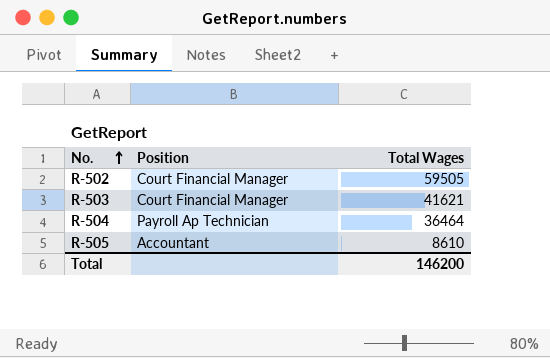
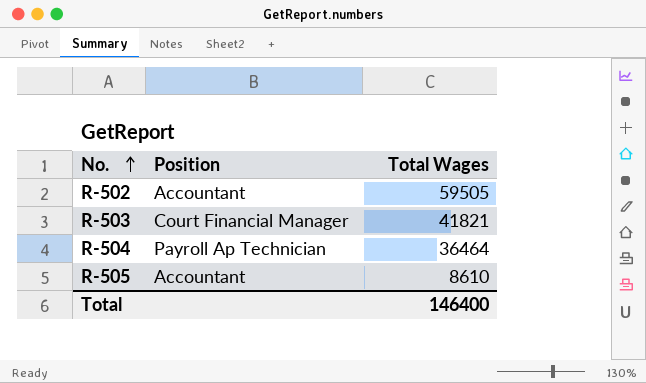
R-502 | Position: Court Financial Manager -> Accountant
R-503 | Total Wages: 41621 -> 41821
Total | Total Wages: 146200 -> 146400

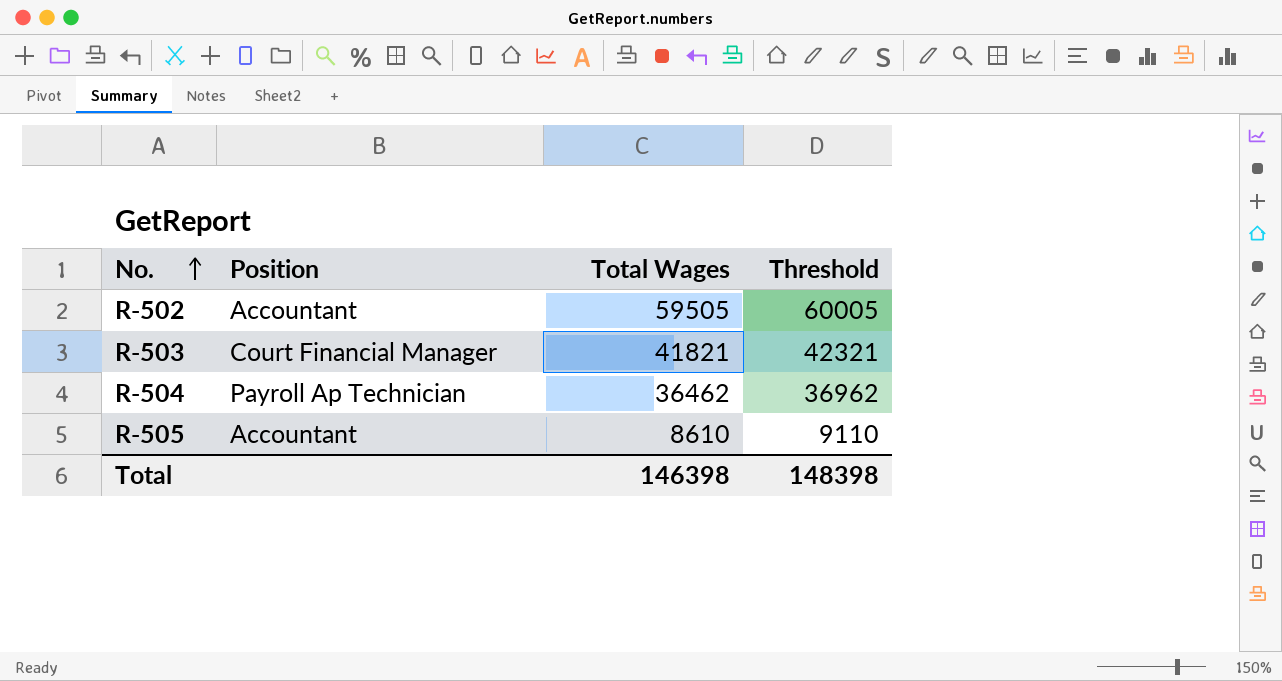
column Threshold | formula: none -> [Total Wages] + 500
R-504 | Total Wages: 36464 -> 36462
Total | Total Wages: 146400 -> 146398

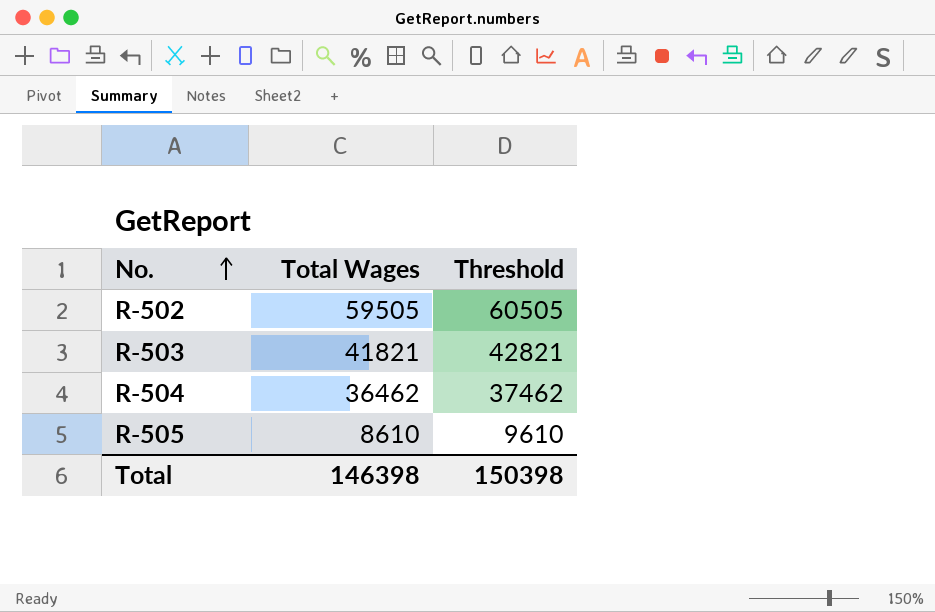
column Position | position: 2 -> none
column Threshold | formula: [Total Wages] + 500 -> [Total Wages] + 1000
Total | Threshold: 148398 -> 150398

